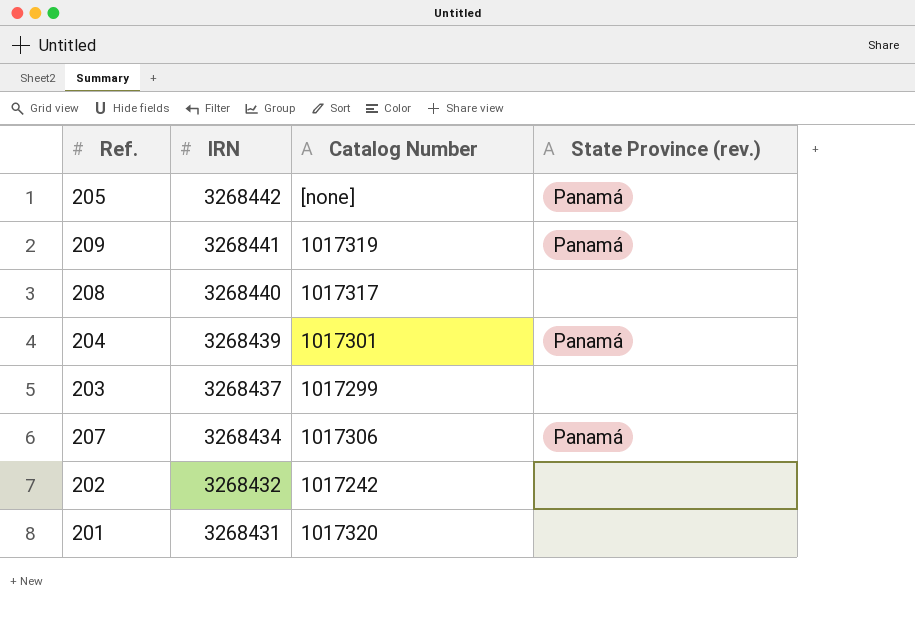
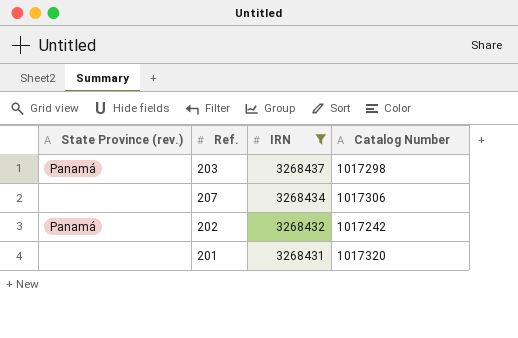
filter: none -> IRN <= 3268437
column State Province (rev.) | position: 4 -> 1
203 | State Province (rev.): none -> Panamá
203 | Catalog Number: 1017299 -> 1017298
207 | State Province (rev.): Panamá -> none
202 | State Province (rev.): none -> Panamá

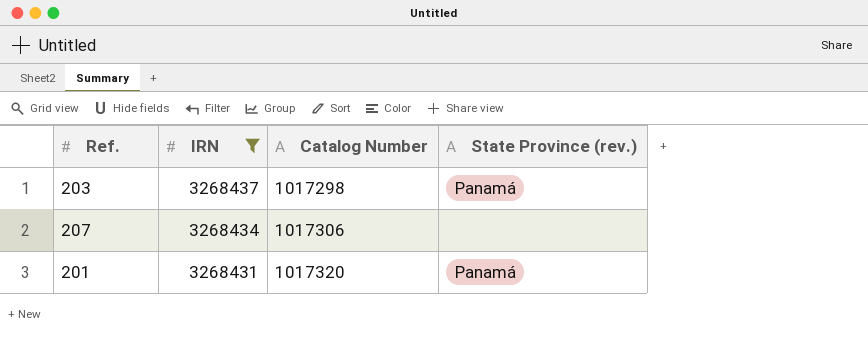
column State Province (rev.) | position: 1 -> 4
row 202: Panamá | 3268432 | 1017242 -> none
201 | State Province (rev.): none -> Panamá

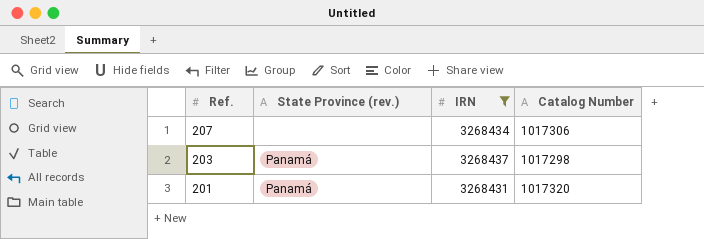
row order: IRN descending -> Ref. descending
column State Province (rev.) | position: 4 -> 2

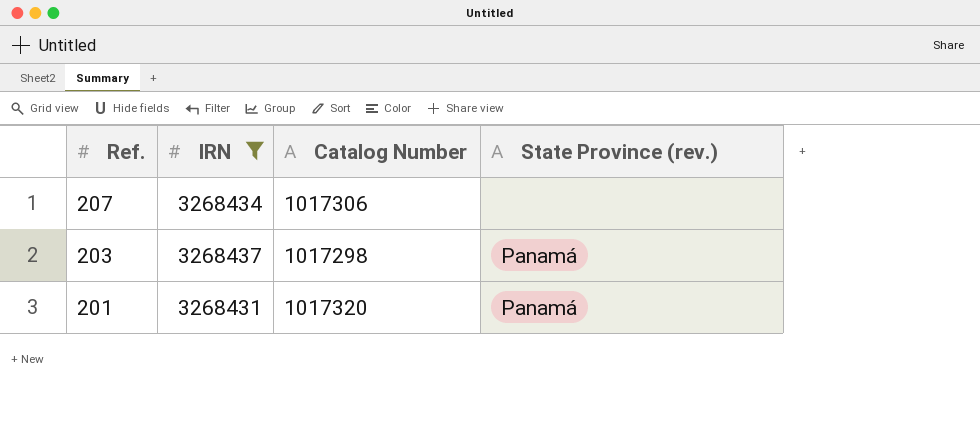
column State Province (rev.) | position: 2 -> 4

